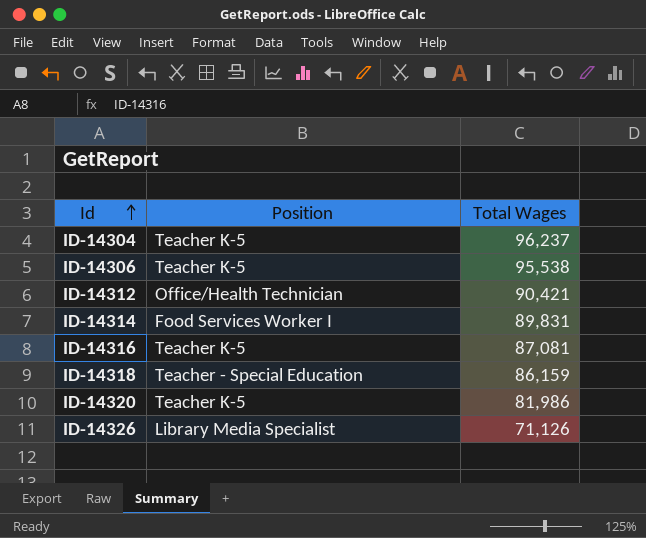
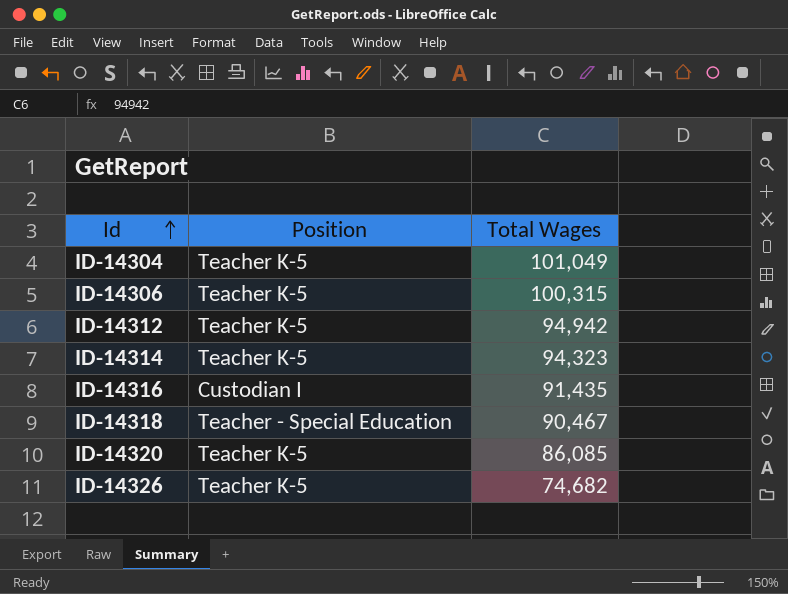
ID-14304 | Total Wages: 96,237 -> 101,049
ID-14306 | Total Wages: 95,538 -> 100,315
ID-14312 | Position: Office/Health Technician -> Teacher K-5
ID-14312 | Total Wages: 90,421 -> 94,942
ID-14314 | Position: Food Services Worker I -> Teacher K-5
ID-14314 | Total Wages: 89,831 -> 94,323
ID-14316 | Position: Teacher K-5 -> Custodian I
ID-14316 | Total Wages: 87,081 -> 91,435
ID-14318 | Total Wages: 86,159 -> 90,467
ID-14320 | Total Wages: 81,986 -> 86,085
ID-14326 | Position: Library Media Specialist -> Teacher K-5
ID-14326 | Total Wages: 71,126 -> 74,682

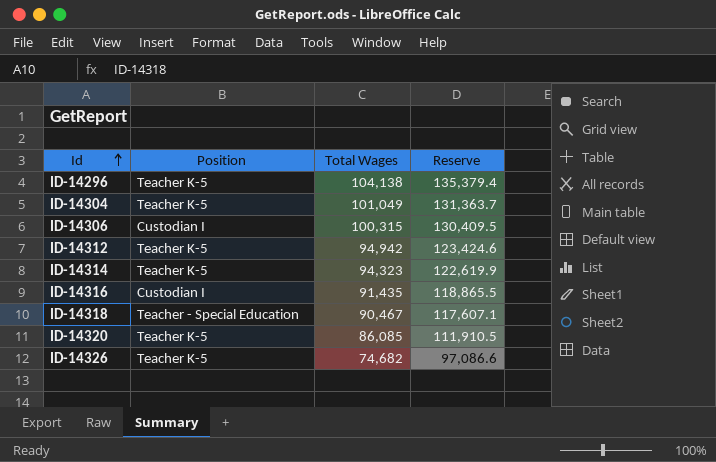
column Reserve | formula: none -> [Total Wages] * 1.3
row ID-14296: none -> Teacher K-5 | 104,138 | 135,379.4
ID-14306 | Position: Teacher K-5 -> Custodian I

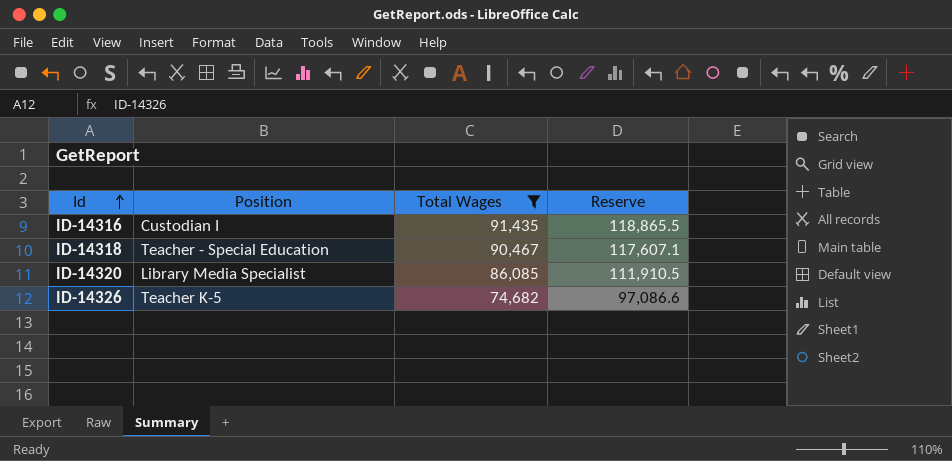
filter: none -> Total Wages <= 91,435
ID-14320 | Position: Teacher K-5 -> Library Media Specialist

